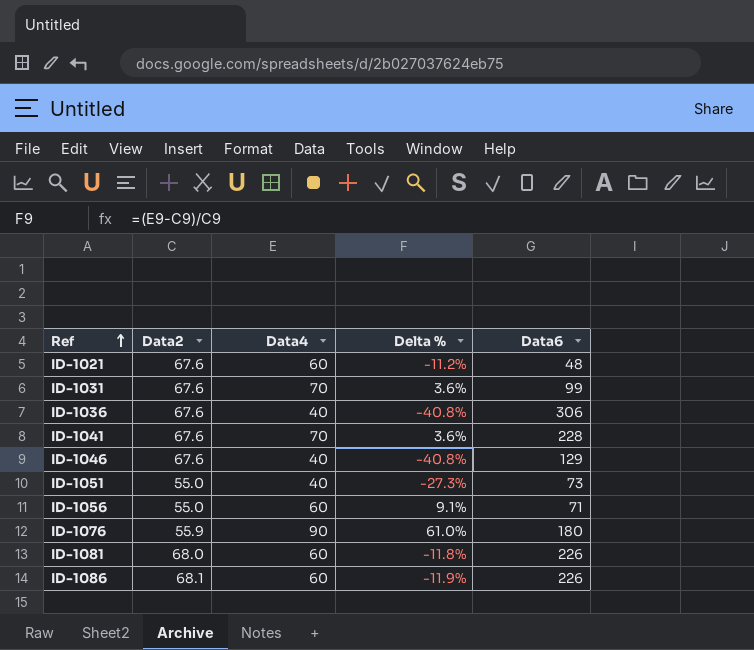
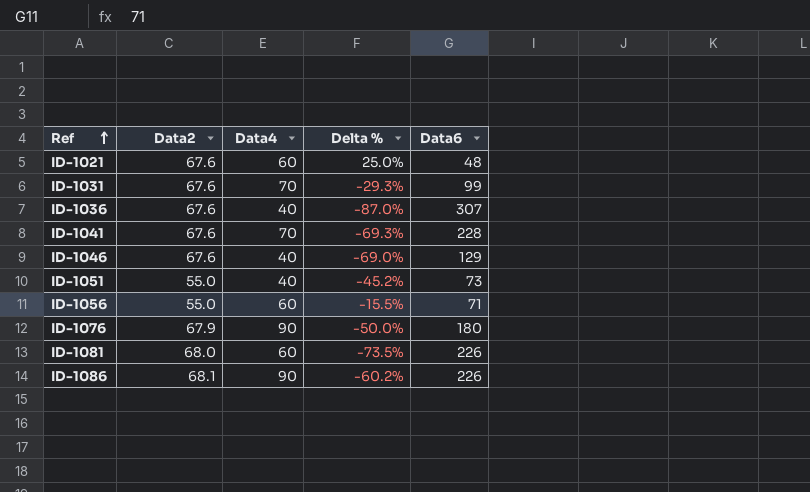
column Delta % | formula: ([Data4] - [Data2]) / [Data2] -> ([Data4] - [Data6]) / [Data6]
ID-1036 | Data6: 306 -> 307
ID-1076 | Data2: 55.9 -> 67.9
ID-1086 | Data4: 60 -> 90

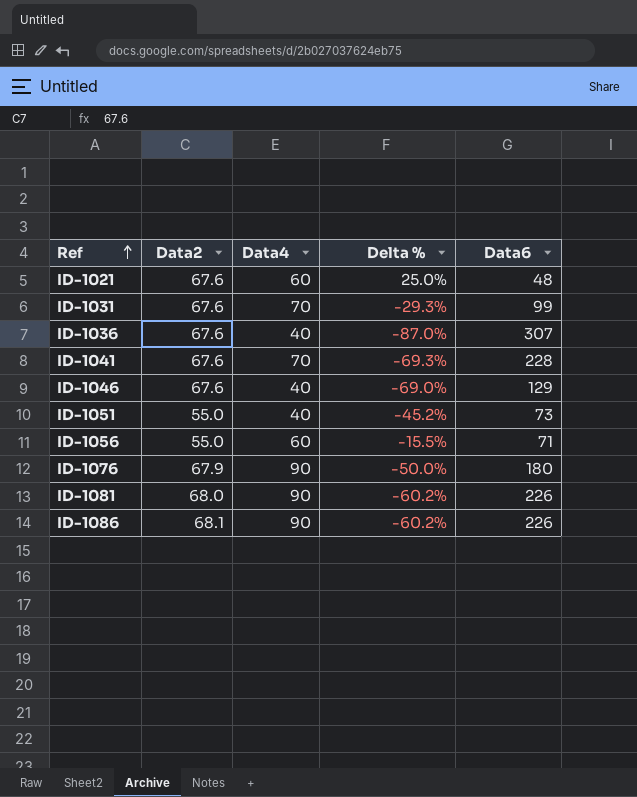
ID-1081 | Data4: 60 -> 90
ID-1081 | Delta %: -73.5% -> -60.2%

